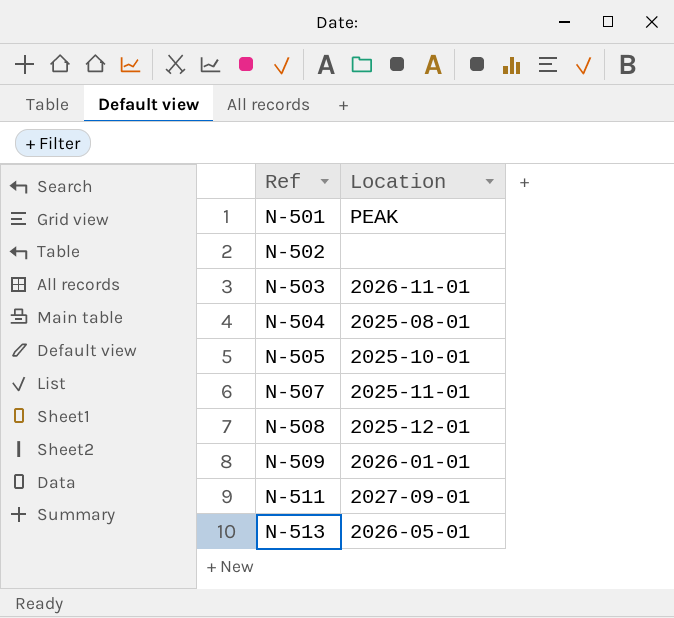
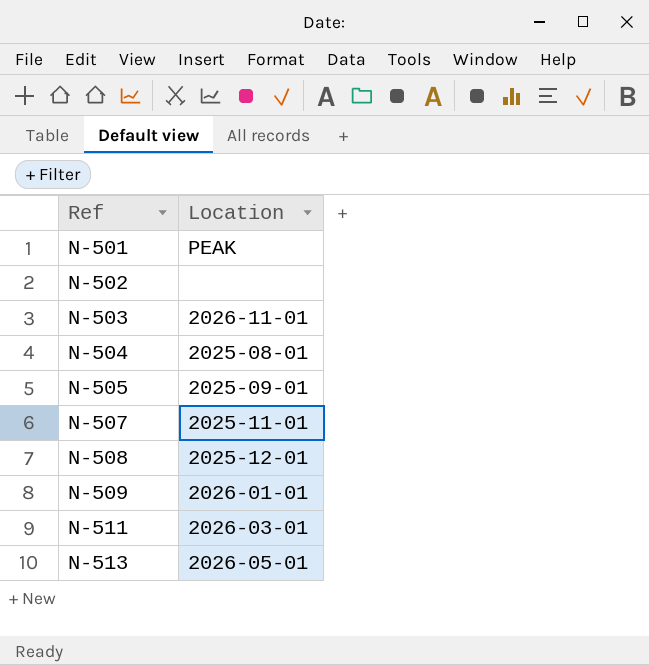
N-505 | Location: 2025-10-01 -> 2025-09-01
N-511 | Location: 2027-09-01 -> 2026-03-01

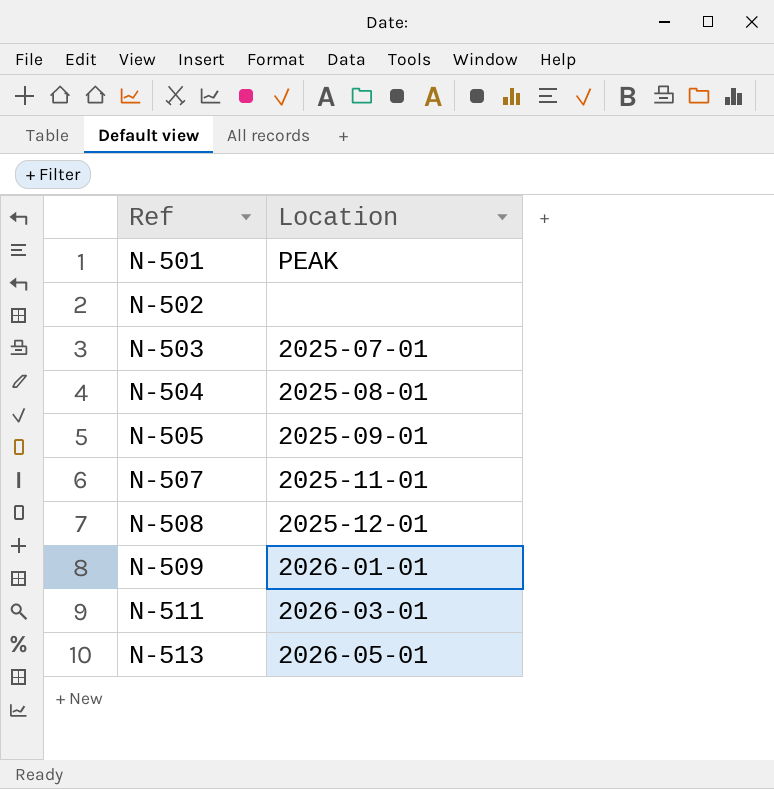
N-503 | Location: 2026-11-01 -> 2025-07-01

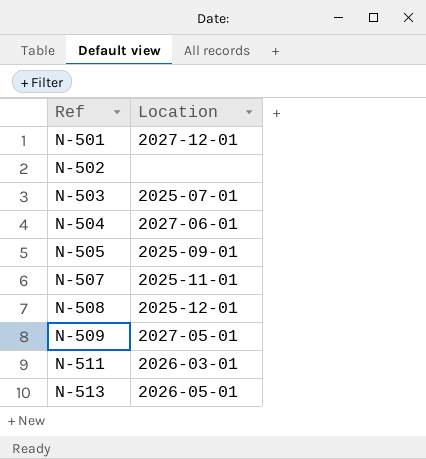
N-501 | Location: PEAK -> 2027-12-01
N-504 | Location: 2025-08-01 -> 2027-06-01
N-509 | Location: 2026-01-01 -> 2027-05-01

